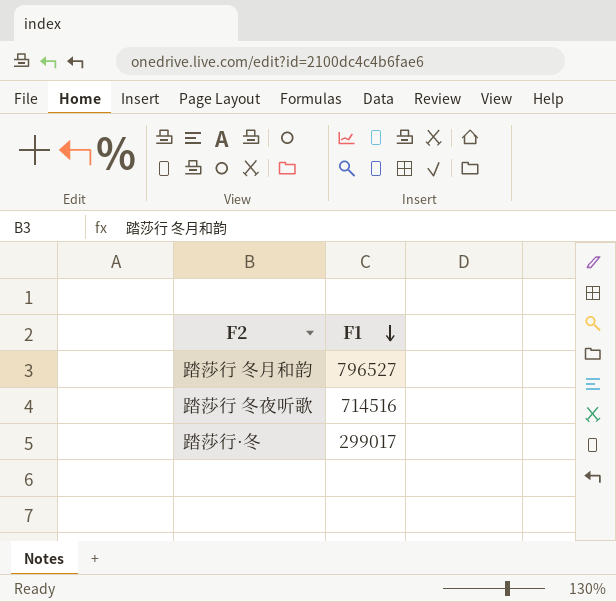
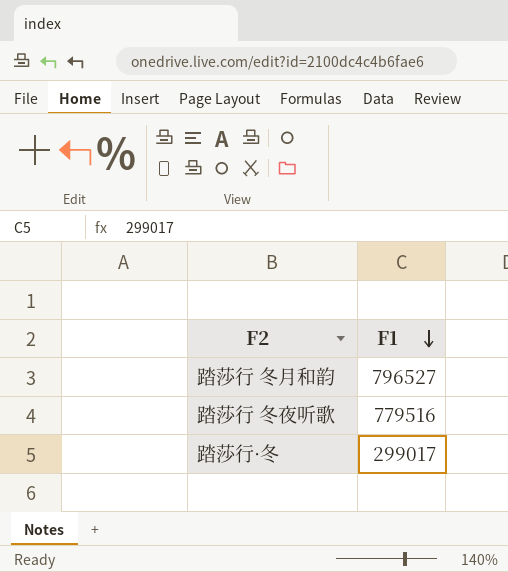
踏莎行 冬夜听歌 | F1: 714516 -> 779516

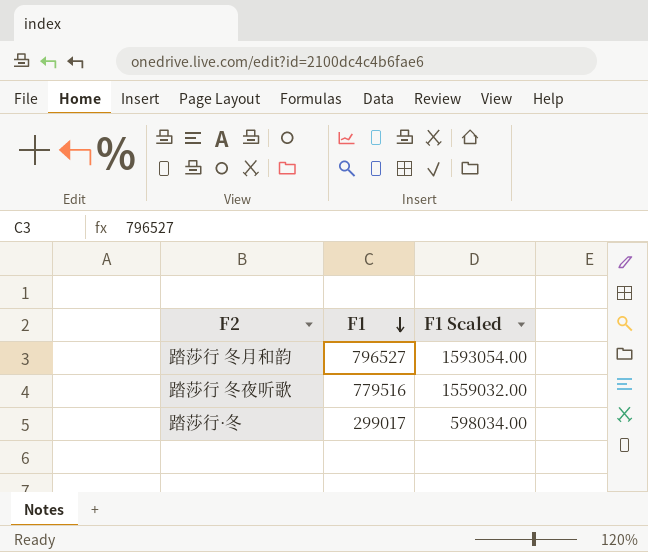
column F1 Scaled | formula: none -> [F1] * 2

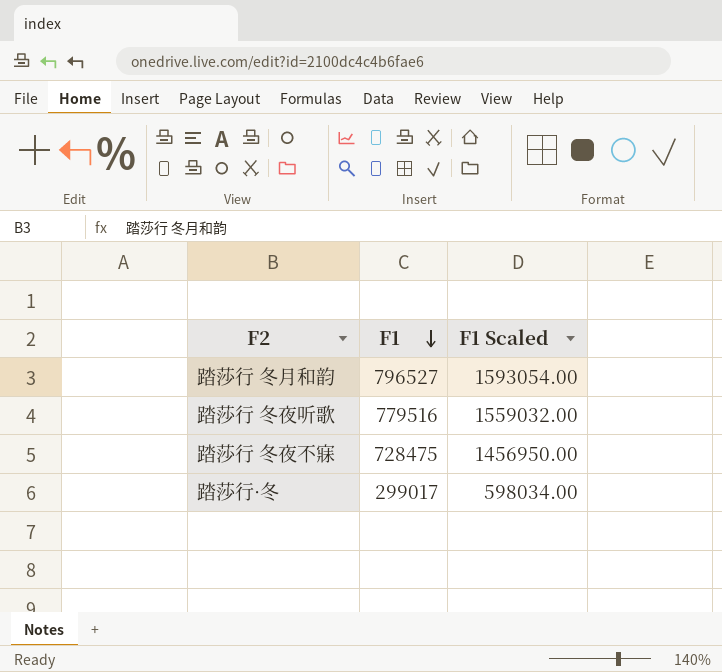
row 踏莎行 冬夜不寐: none -> 728475 | 1456950.00

